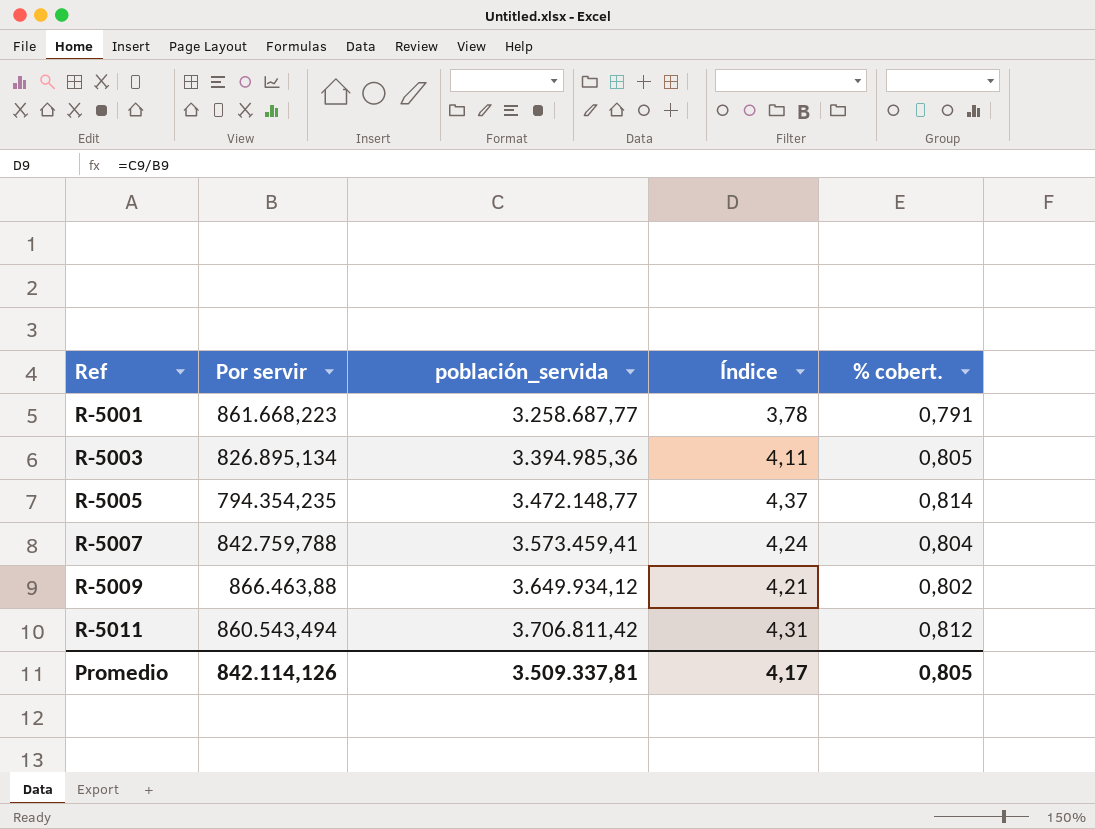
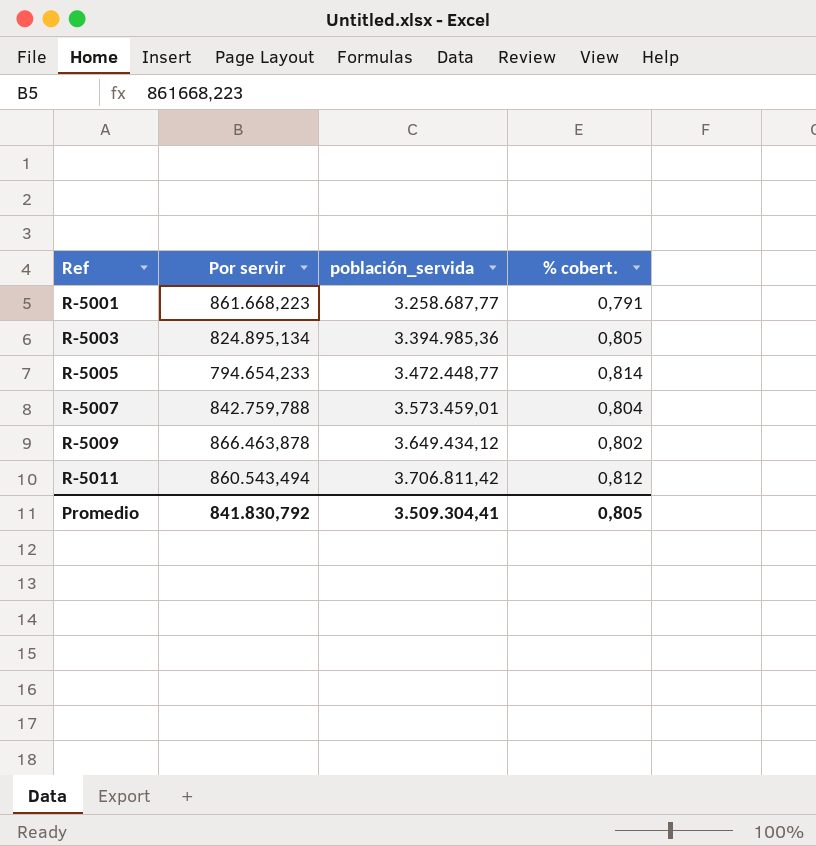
column Índice | formula: [población_servida] / [Por servir] -> none
R-5003 | Por servir: 826.895,134 -> 824.895,134
R-5005 | Por servir: 794.354,235 -> 794.654,233
R-5005 | población_servida: 3.472.148,77 -> 3.472.448,77
R-5007 | población_servida: 3.573.459,41 -> 3.573.459,01
R-5009 | Por servir: 866.463,88 -> 866.463,878
R-5009 | población_servida: 3.649.934,12 -> 3.649.434,12
Promedio | Por servir: 842.114,126 -> 841.830,792
Promedio | población_servida: 3.509.337,81 -> 3.509.304,41

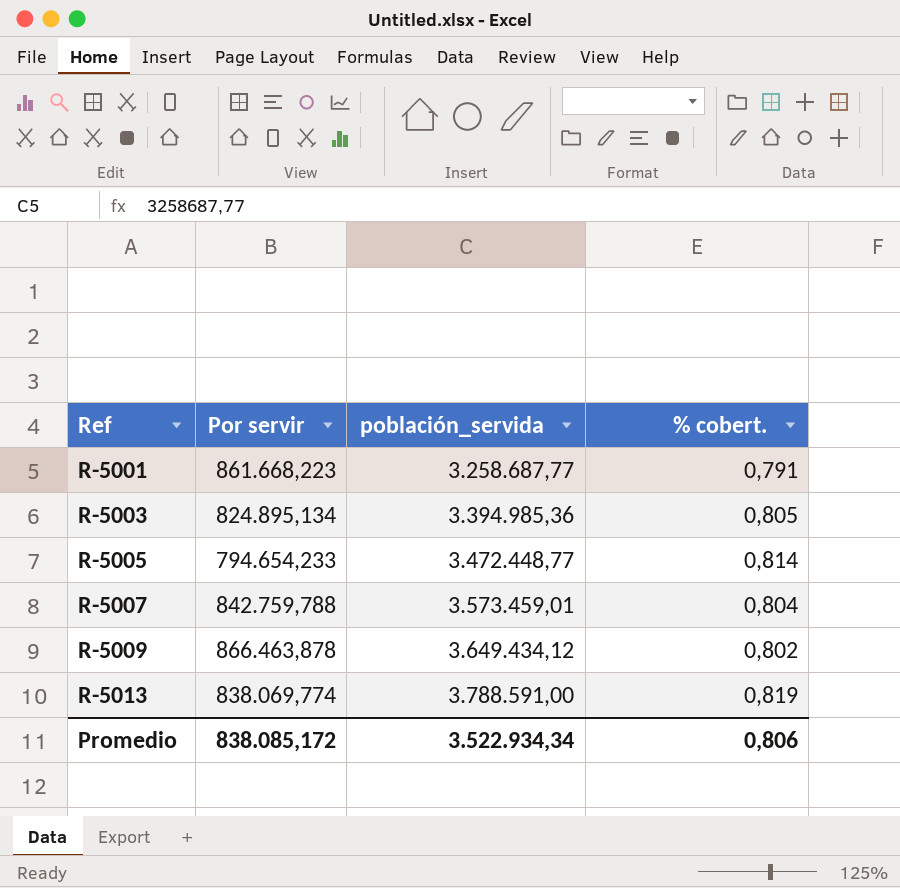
row R-5011: 860.543,494 | 3.706.811,42 | 0,812 -> none
row R-5013: none -> 838.069,774 | 3.788.591,00 | 0,819
Promedio | Por servir: 841.830,792 -> 838.085,172
Promedio | población_servida: 3.509.304,41 -> 3.522.934,34
Promedio | % cobert.: 0,805 -> 0,806

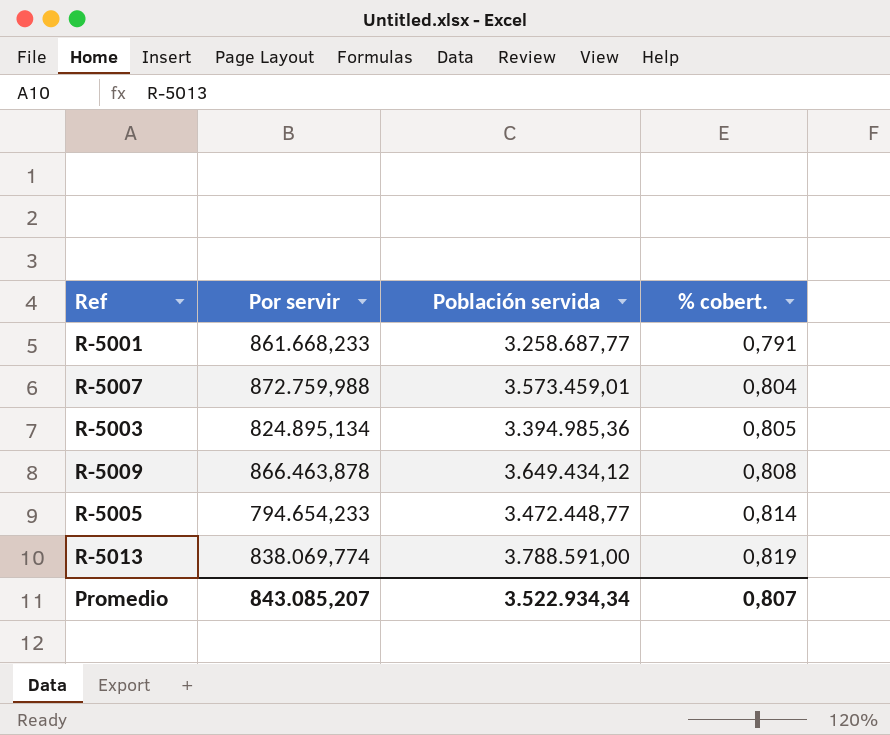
row order: Ref ascending -> % cobert. ascending
column name: población_servida -> Población servida
R-5001 | Por servir: 861.668,223 -> 861.668,233
R-5007 | Por servir: 842.759,788 -> 872.759,988
R-5009 | % cobert.: 0,802 -> 0,808
Promedio | Por servir: 838.085,172 -> 843.085,207
Promedio | % cobert.: 0,806 -> 0,807

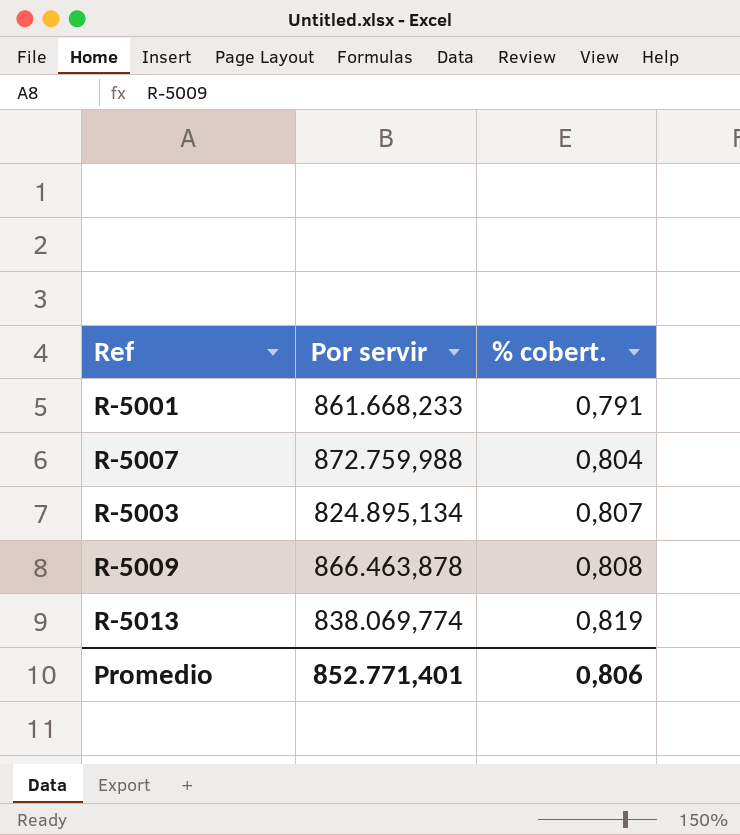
column Población servida | position: 3 -> none
row R-5005: 794.654,233 | 3.472.448,77 | 0,814 -> none
R-5003 | % cobert.: 0,805 -> 0,807
Promedio | Por servir: 843.085,207 -> 852.771,401
Promedio | % cobert.: 0,807 -> 0,806

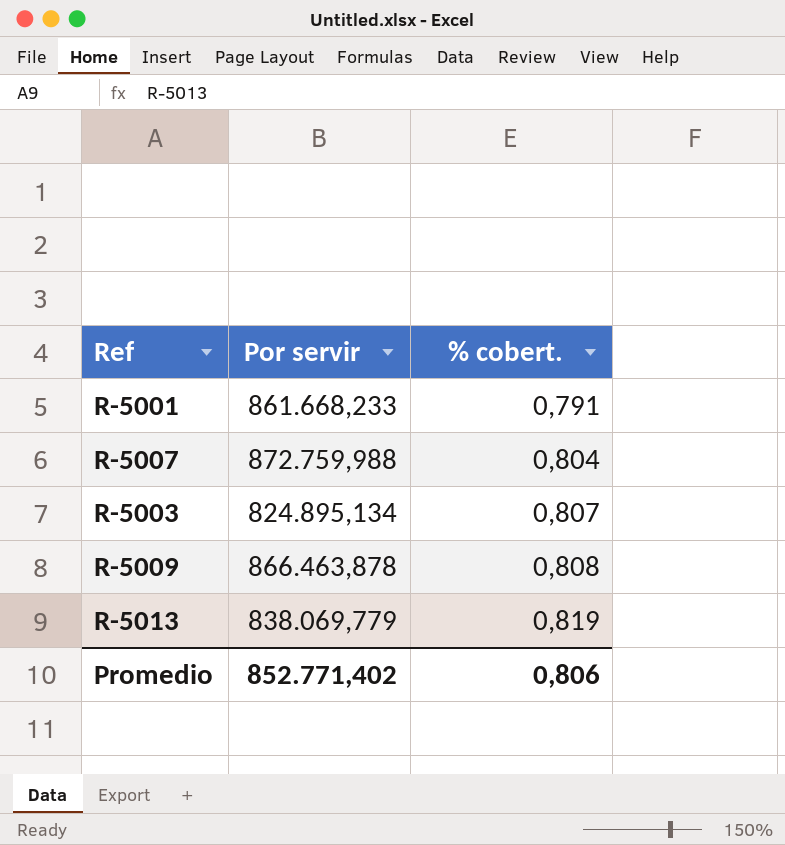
R-5013 | Por servir: 838.069,774 -> 838.069,779
Promedio | Por servir: 852.771,401 -> 852.771,402

